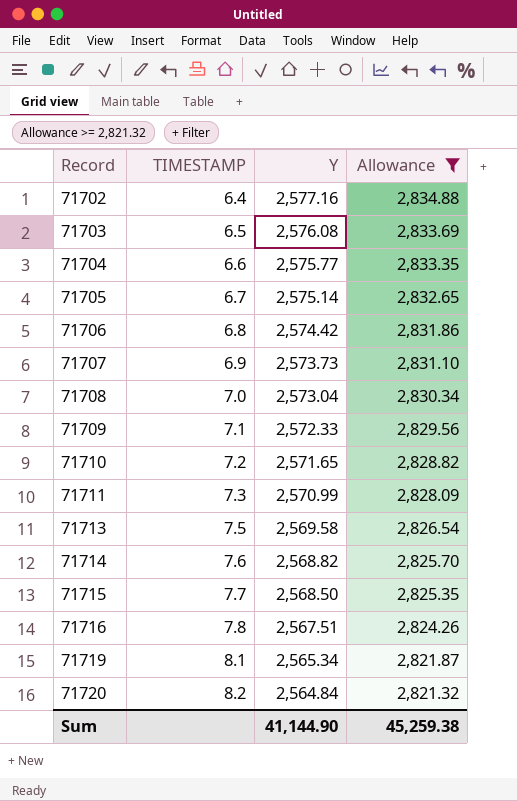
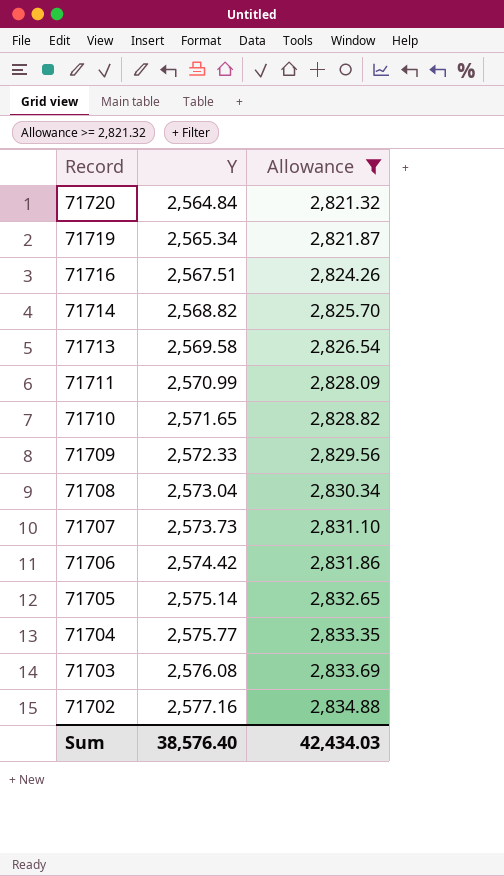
row order: Record ascending -> Record descending
column TIMESTAMP | position: 2 -> none
row 71715: 7.7 | 2,568.50 | 2,825.35 -> none
Sum | Y: 41,144.90 -> 38,576.40
Sum | Allowance: 45,259.38 -> 42,434.03

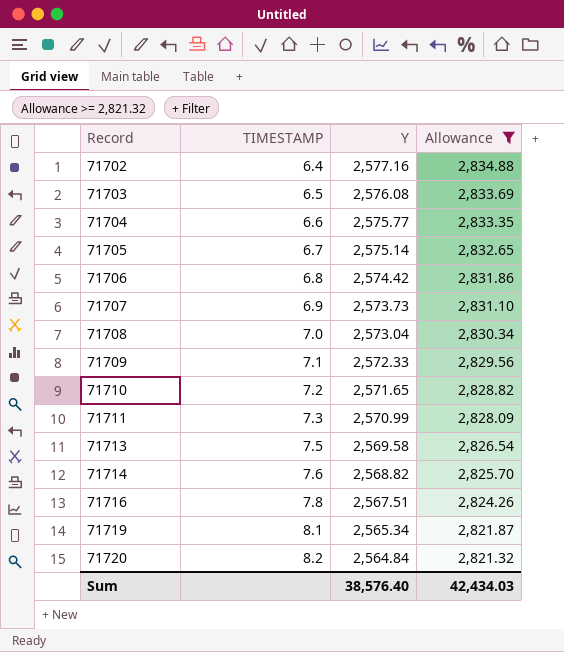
row order: Record descending -> Record ascending
column TIMESTAMP | position: none -> 2

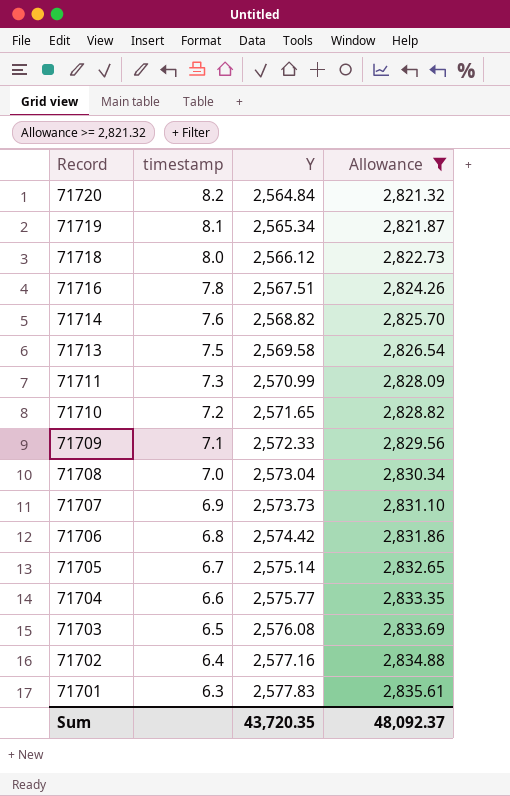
row order: Record ascending -> Record descending
column name: TIMESTAMP -> timestamp
row 71718: none -> 8.0 | 2,566.12 | 2,822.73
row 71701: none -> 6.3 | 2,577.83 | 2,835.61
Sum | Y: 38,576.40 -> 43,720.35
Sum | Allowance: 42,434.03 -> 48,092.37

